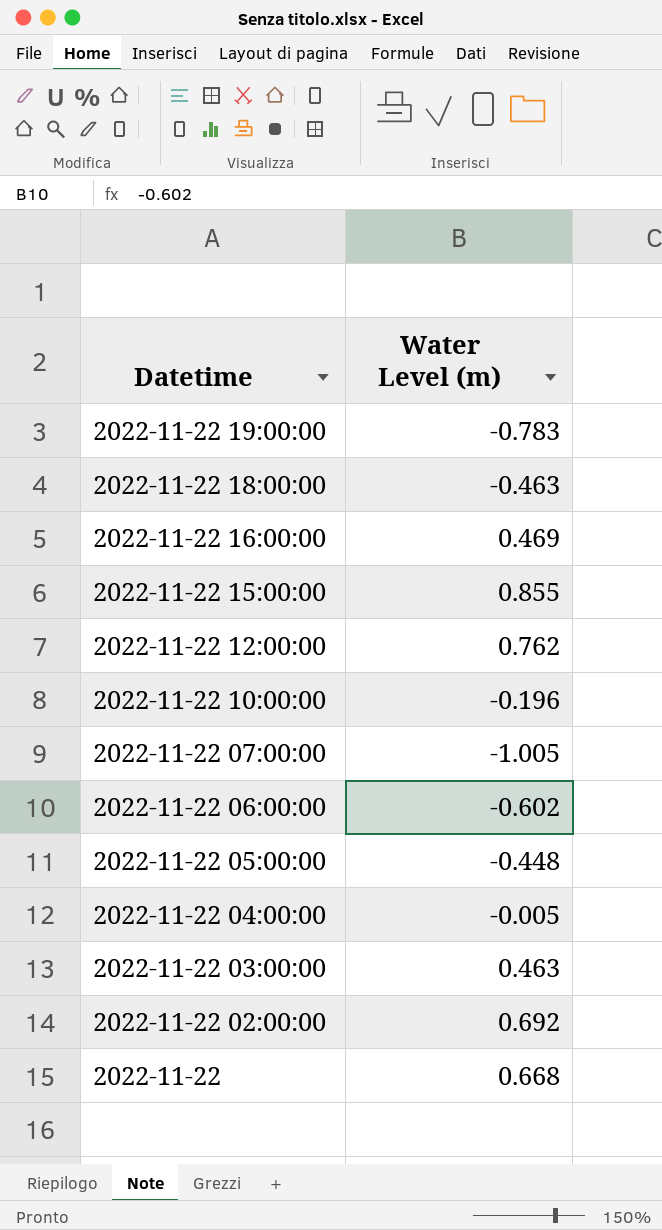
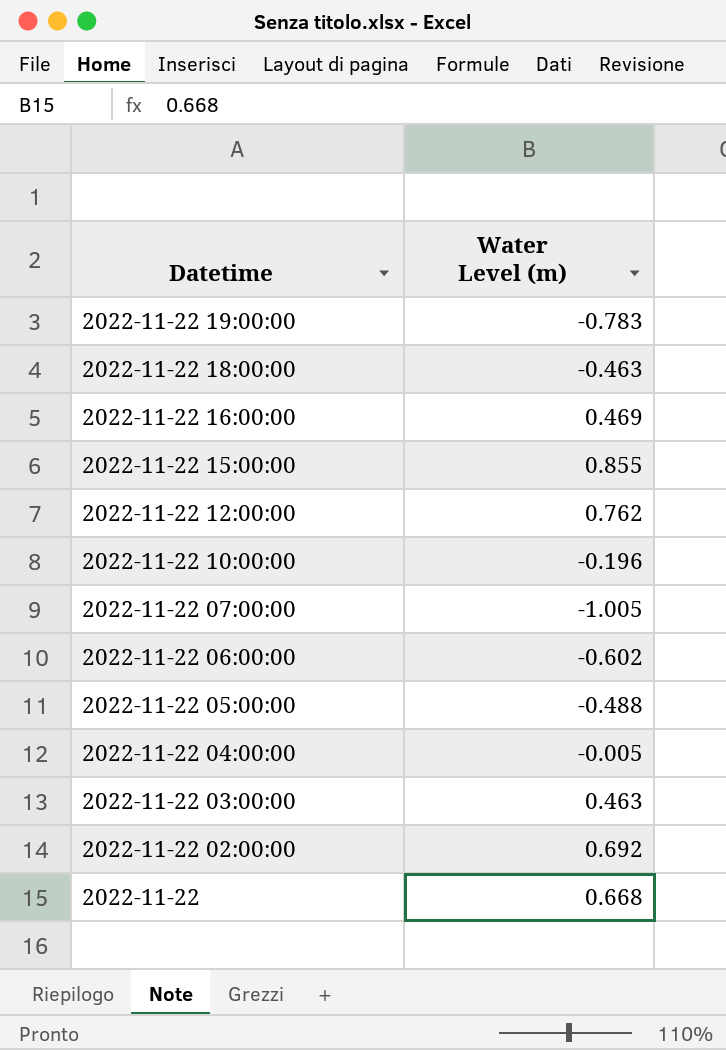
2022-11-22 05:00:00 | Water Level (m): -0.448 -> -0.488

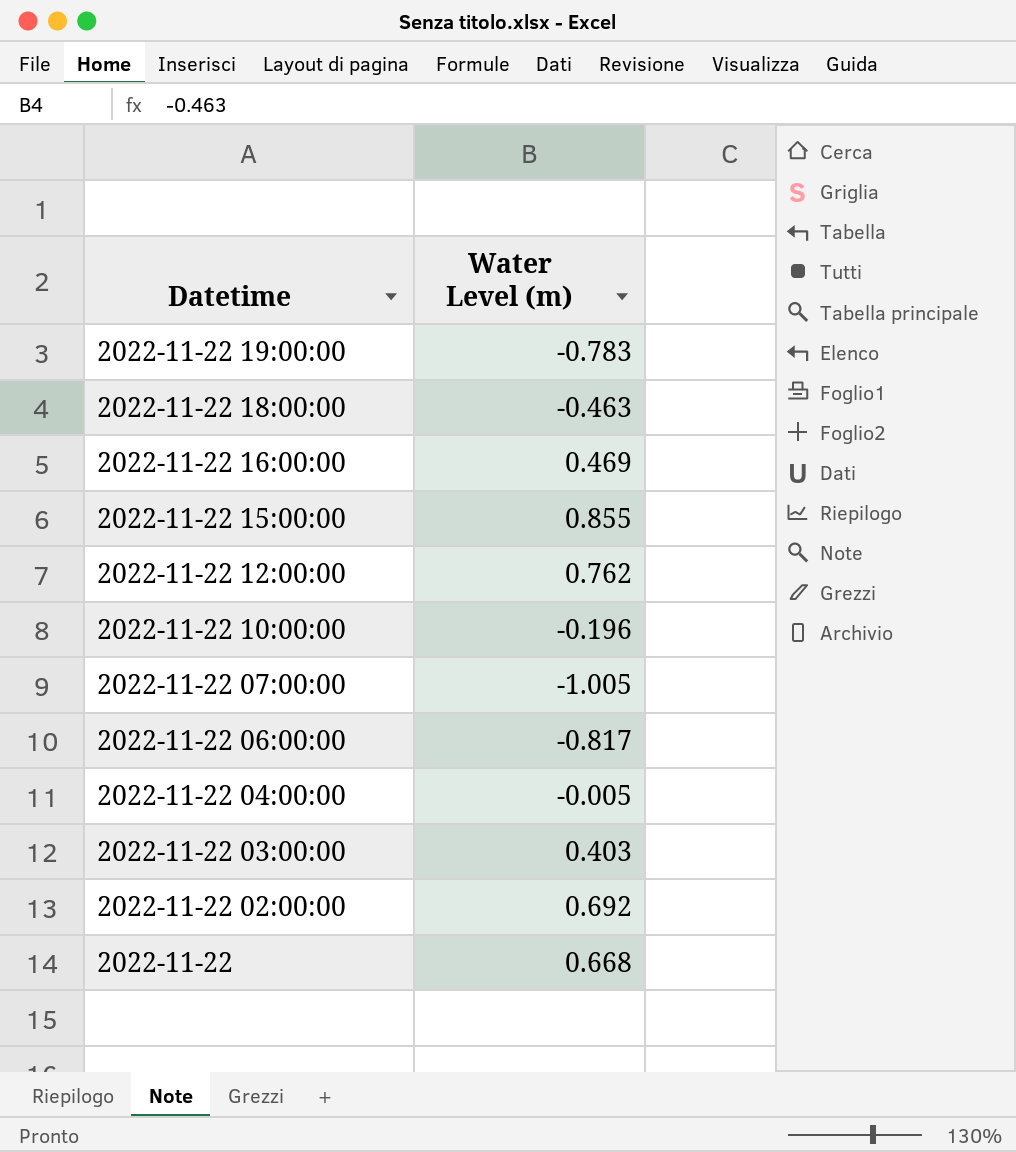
row 2022-11-22 05:00:00: -0.488 -> none
2022-11-22 06:00:00 | Water Level (m): -0.602 -> -0.817
2022-11-22 03:00:00 | Water Level (m): 0.463 -> 0.403

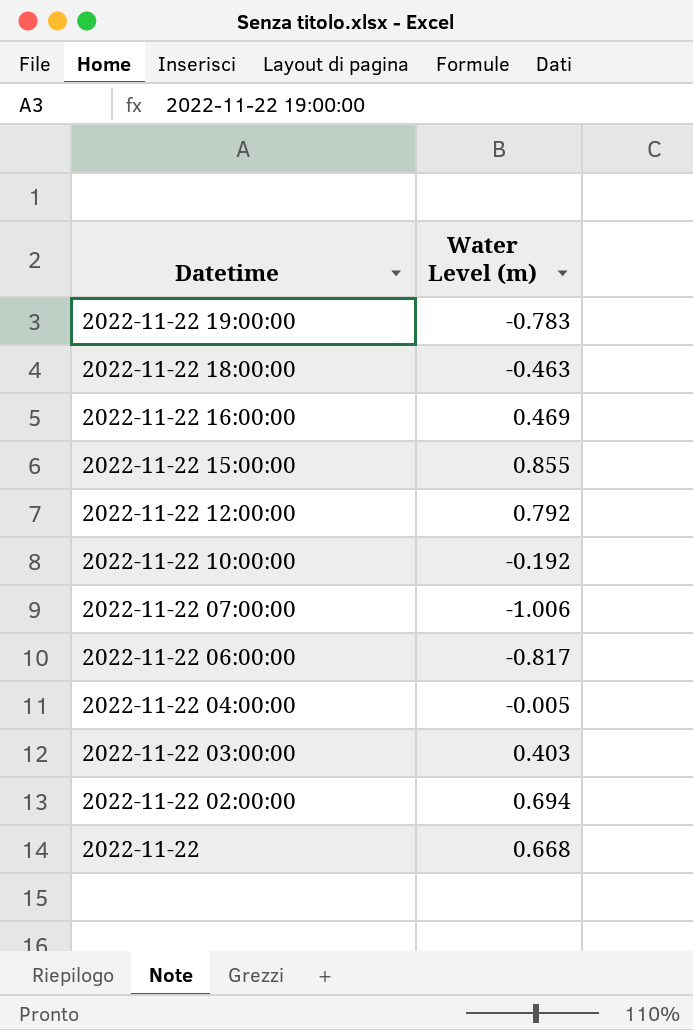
2022-11-22 12:00:00 | Water Level (m): 0.762 -> 0.792
2022-11-22 10:00:00 | Water Level (m): -0.196 -> -0.192
2022-11-22 07:00:00 | Water Level (m): -1.005 -> -1.006
2022-11-22 02:00:00 | Water Level (m): 0.692 -> 0.694

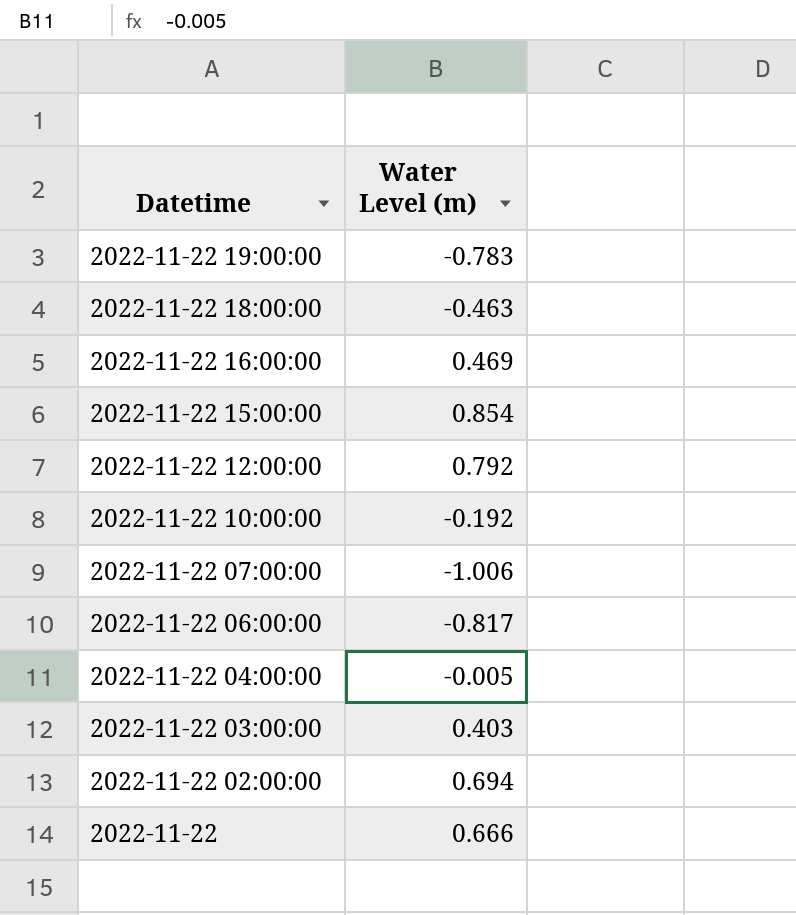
2022-11-22 15:00:00 | Water Level (m): 0.855 -> 0.854
2022-11-22 | Water Level (m): 0.668 -> 0.666

